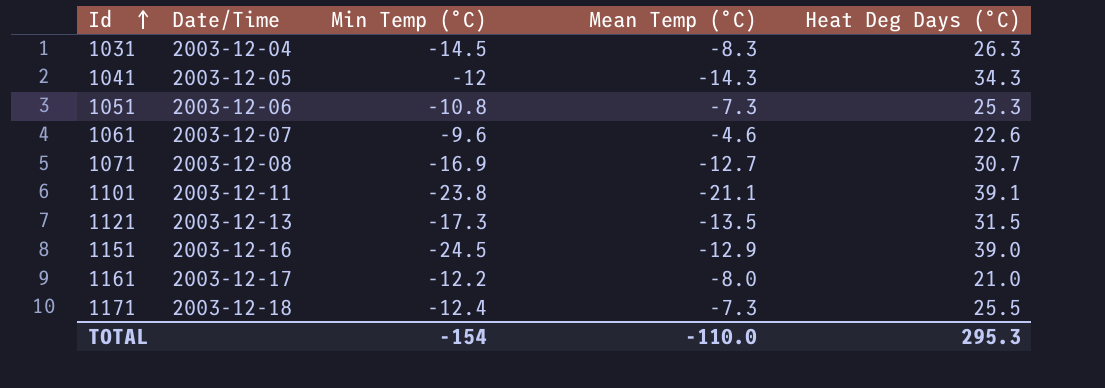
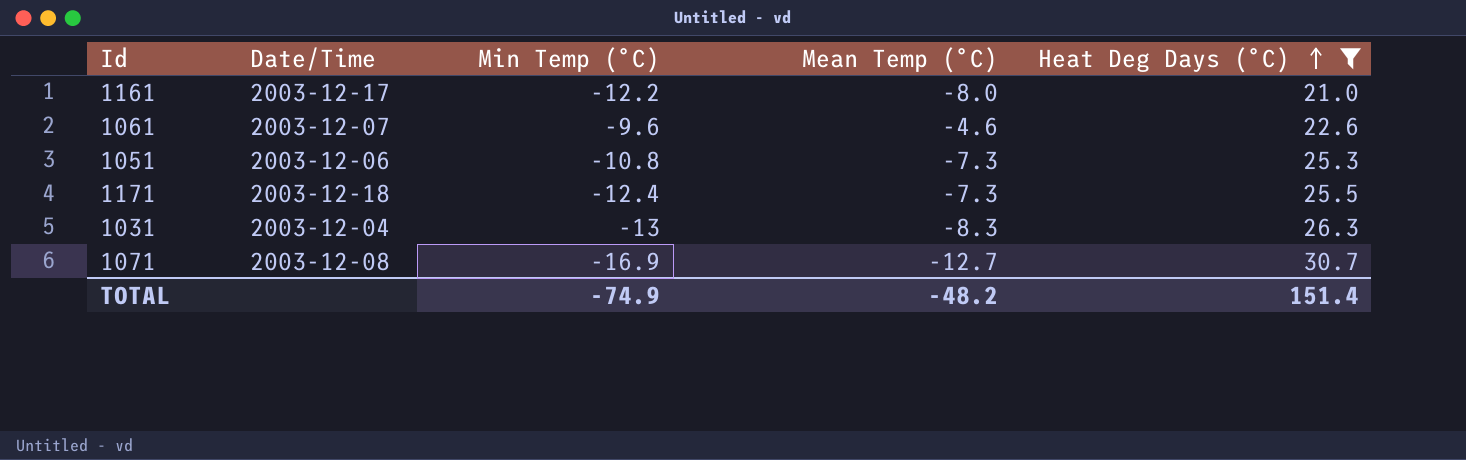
filter: none -> Heat Deg Days (°C) <= 30.7
row order: Id ascending -> Heat Deg Days (°C) ascending
1031 | Min Temp (°C): -14.5 -> -13
TOTAL | Min Temp (°C): -154 -> -74.9
TOTAL | Mean Temp (°C): -110.0 -> -48.2
TOTAL | Heat Deg Days (°C): 295.3 -> 151.4

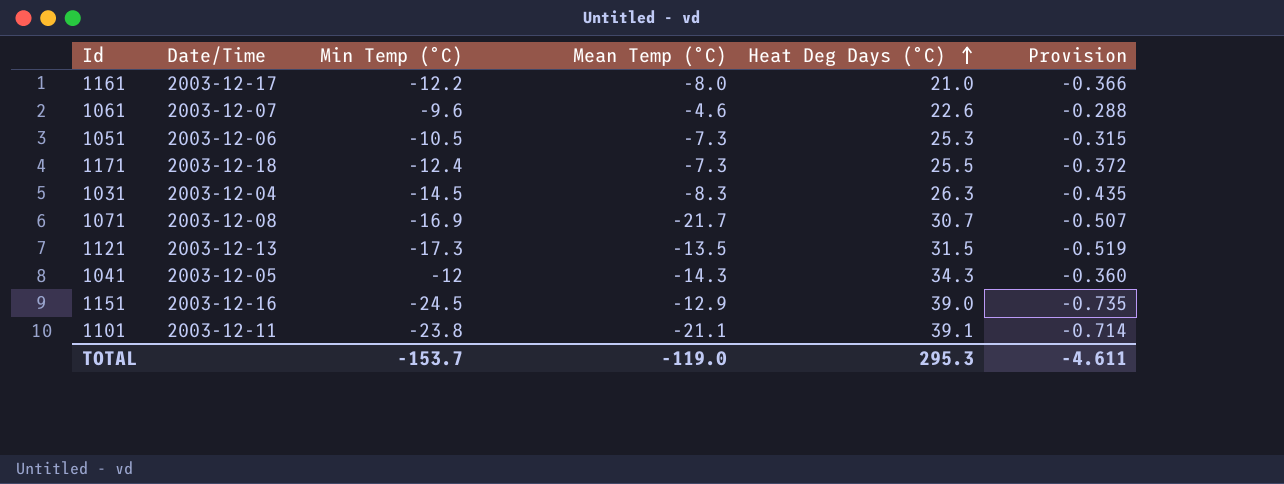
filter: Heat Deg Days (°C) <= 30.7 -> none
column Provision | formula: none -> [Min Temp (°C)] * 0.03
1051 | Min Temp (°C): -10.8 -> -10.5
1031 | Min Temp (°C): -13 -> -14.5
1071 | Mean Temp (°C): -12.7 -> -21.7
TOTAL | Min Temp (°C): -74.9 -> -153.7
TOTAL | Mean Temp (°C): -48.2 -> -119.0
TOTAL | Heat Deg Days (°C): 151.4 -> 295.3

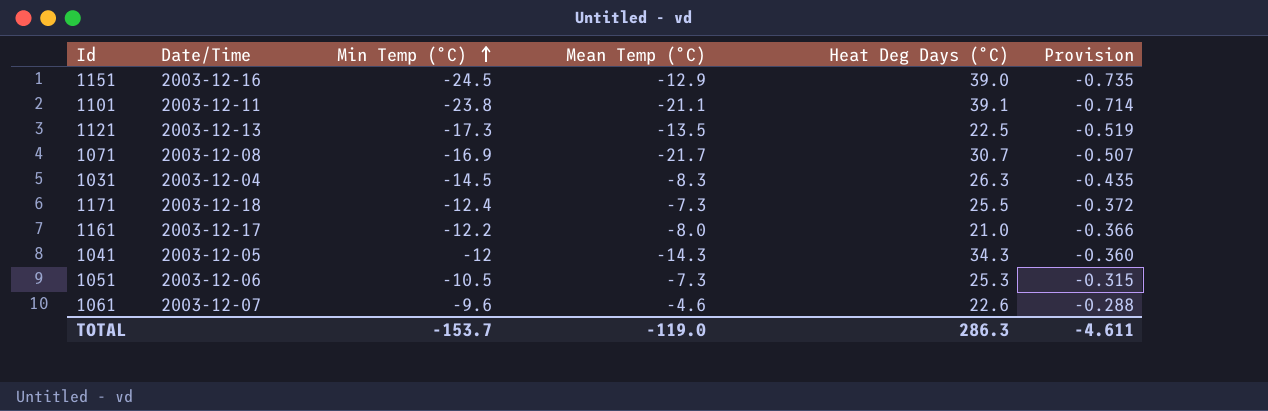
row order: Heat Deg Days (°C) ascending -> Min Temp (°C) ascending
1121 | Heat Deg Days (°C): 31.5 -> 22.5
TOTAL | Heat Deg Days (°C): 295.3 -> 286.3

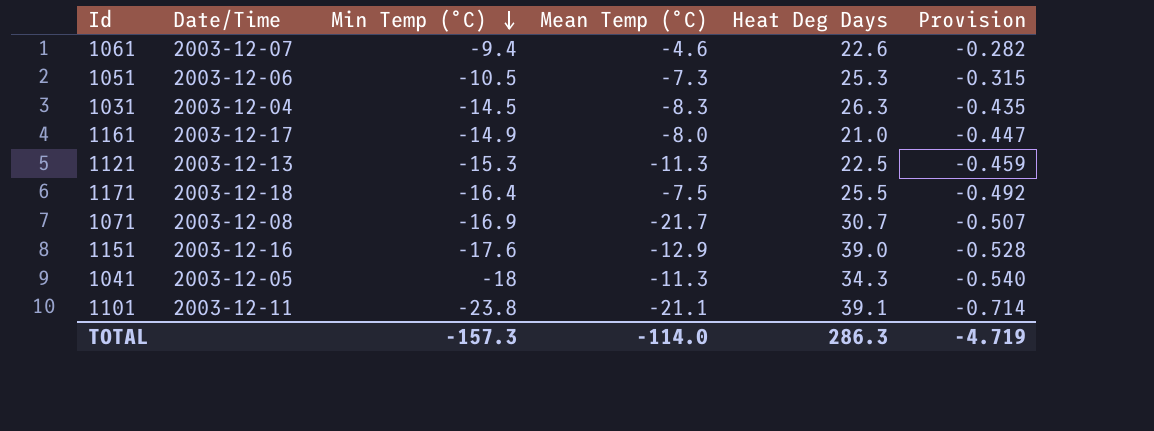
row order: Min Temp (°C) ascending -> Min Temp (°C) descending
column name: Heat Deg Days (°C) -> Heat Deg Days
1061 | Min Temp (°C): -9.6 -> -9.4
1061 | Provision: -0.288 -> -0.282
1161 | Min Temp (°C): -12.2 -> -14.9
1161 | Provision: -0.366 -> -0.447
1121 | Min Temp (°C): -17.3 -> -15.3
1121 | Mean Temp (°C): -13.5 -> -11.3
1121 | Provision: -0.519 -> -0.459
1171 | Min Temp (°C): -12.4 -> -16.4
1171 | Mean Temp (°C): -7.3 -> -7.5
1171 | Provision: -0.372 -> -0.492
1151 | Min Temp (°C): -24.5 -> -17.6
1151 | Provision: -0.735 -> -0.528
1041 | Min Temp (°C): -12 -> -18
1041 | Mean Temp (°C): -14.3 -> -11.3
1041 | Provision: -0.360 -> -0.540
TOTAL | Min Temp (°C): -153.7 -> -157.3
TOTAL | Mean Temp (°C): -119.0 -> -114.0
TOTAL | Provision: -4.611 -> -4.719

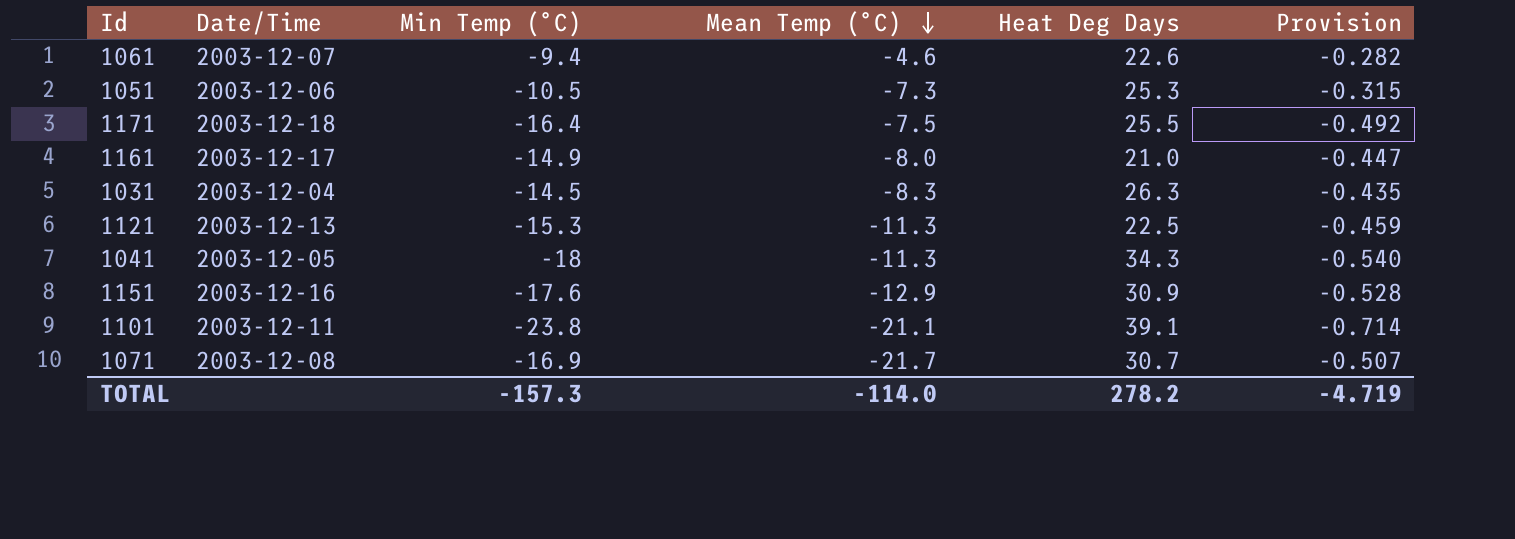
row order: Min Temp (°C) descending -> Mean Temp (°C) descending
1151 | Heat Deg Days: 39.0 -> 30.9
TOTAL | Heat Deg Days: 286.3 -> 278.2

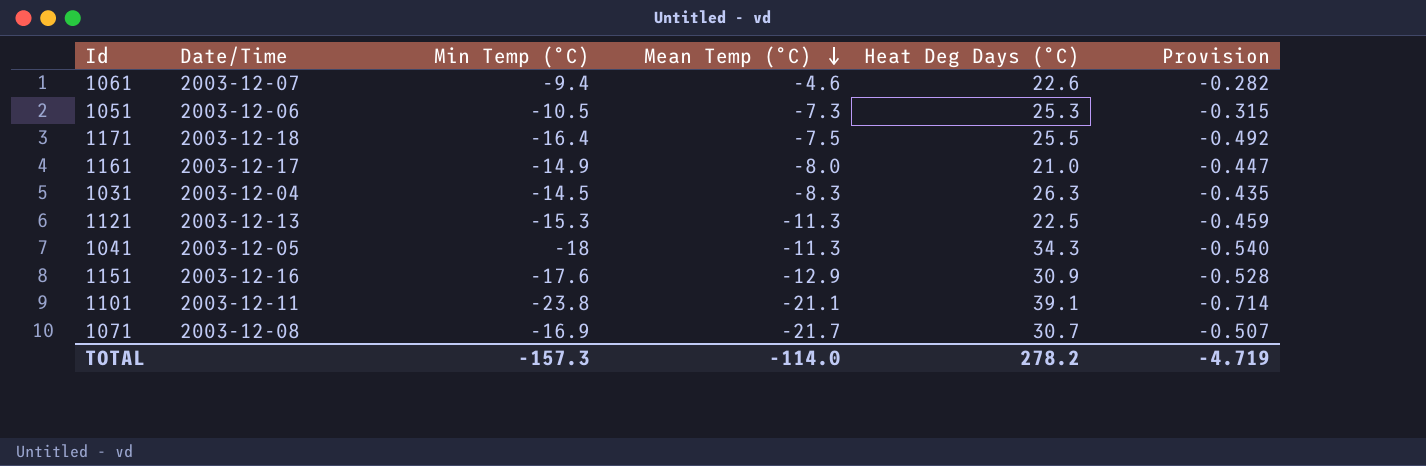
column name: Heat Deg Days -> Heat Deg Days (°C)

